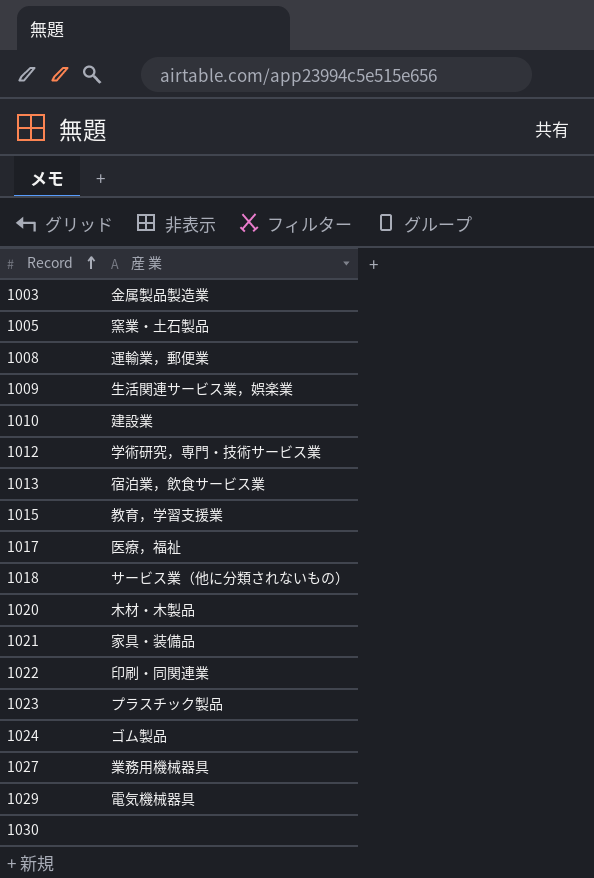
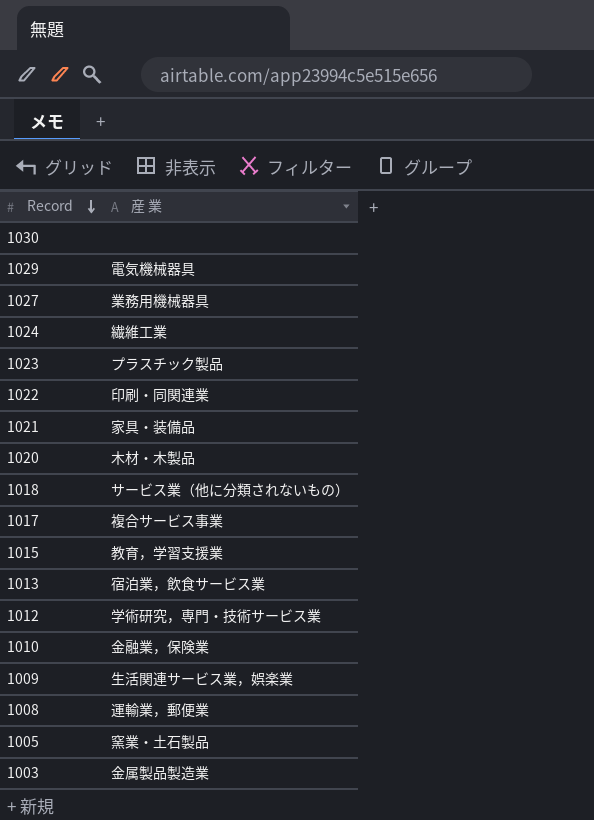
row order: Record ascending -> Record descending
1024 | 産 業: ゴム製品 -> 繊維工業
1017 | 産 業: 医療，福祉 -> 複合サービス事業
1010 | 産 業: 建設業 -> 金融業，保険業

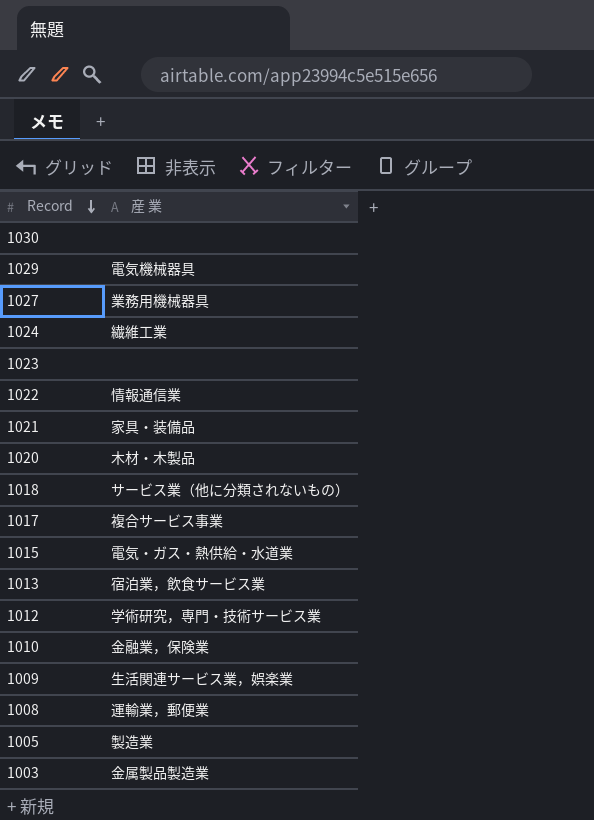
1023 | 産 業: プラスチック製品 -> none
1022 | 産 業: 印刷・同関連業 -> 情報通信業
1015 | 産 業: 教育，学習支援業 -> 電気・ガス・熱供給・水道業
1005 | 産 業: 窯業・土石製品 -> 製造業

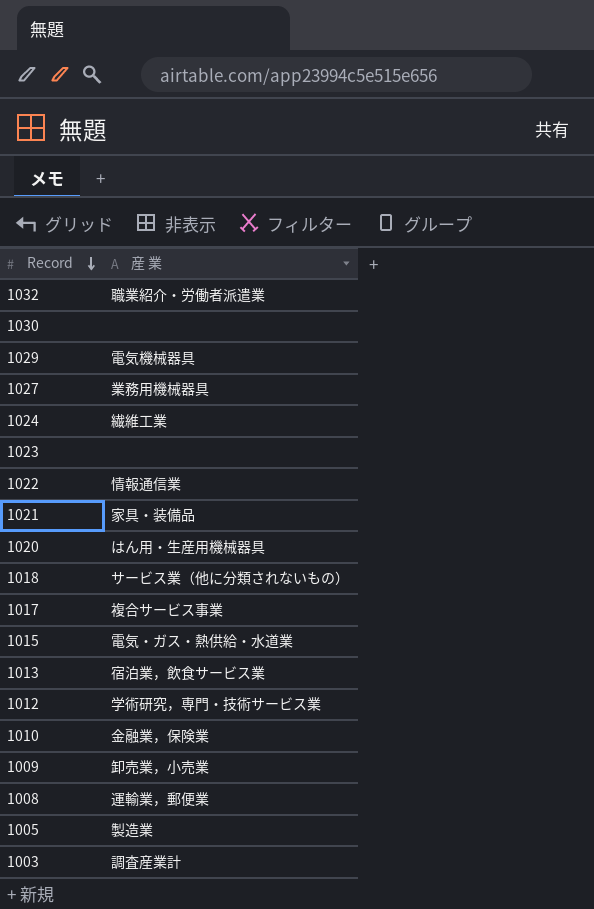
row 1032: none -> 職業紹介・労働者派遣業
1020 | 産 業: 木材・木製品 -> はん用・生産用機械器具
1009 | 産 業: 生活関連サービス業，娯楽業 -> 卸売業，小売業
1003 | 産 業: 金属製品製造業 -> 調査産業計

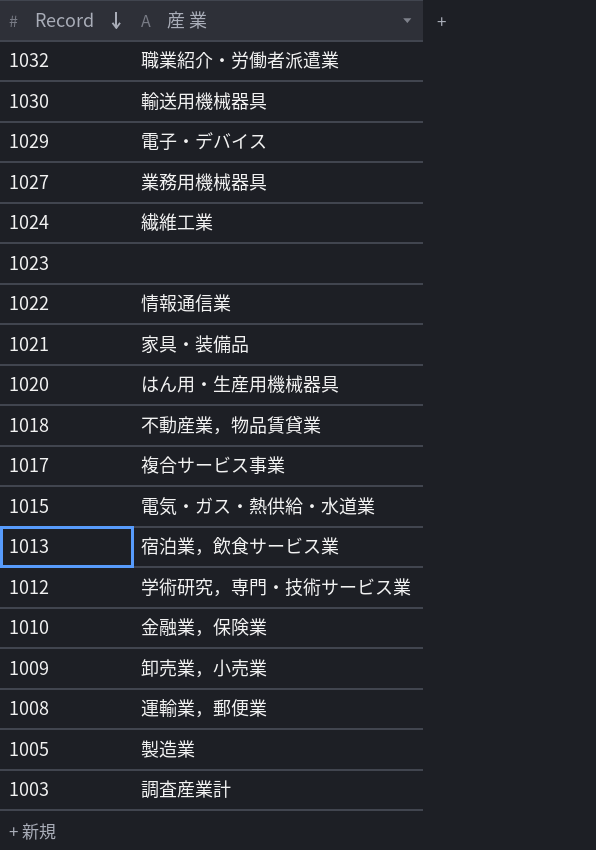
1030 | 産 業: none -> 輸送用機械器具
1029 | 産 業: 電気機械器具 -> 電子・デバイス
1018 | 産 業: サービス業（他に分類されないもの） -> 不動産業，物品賃貸業

